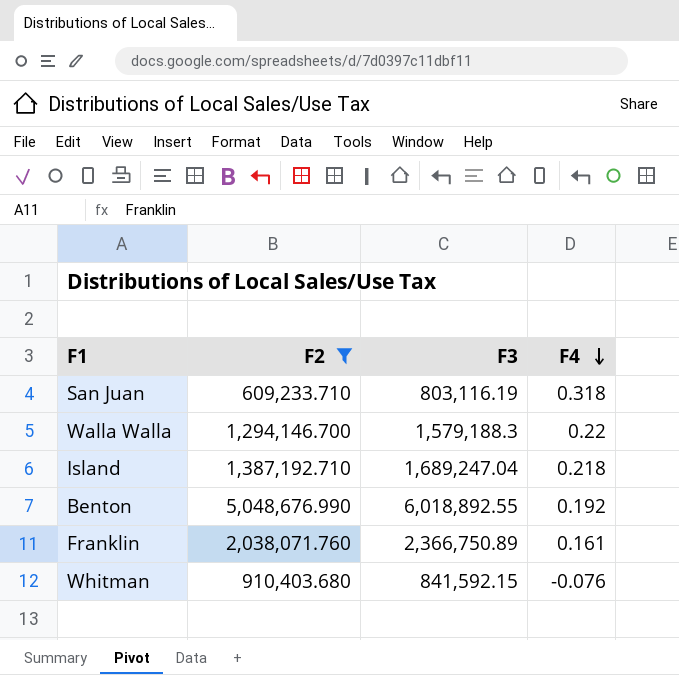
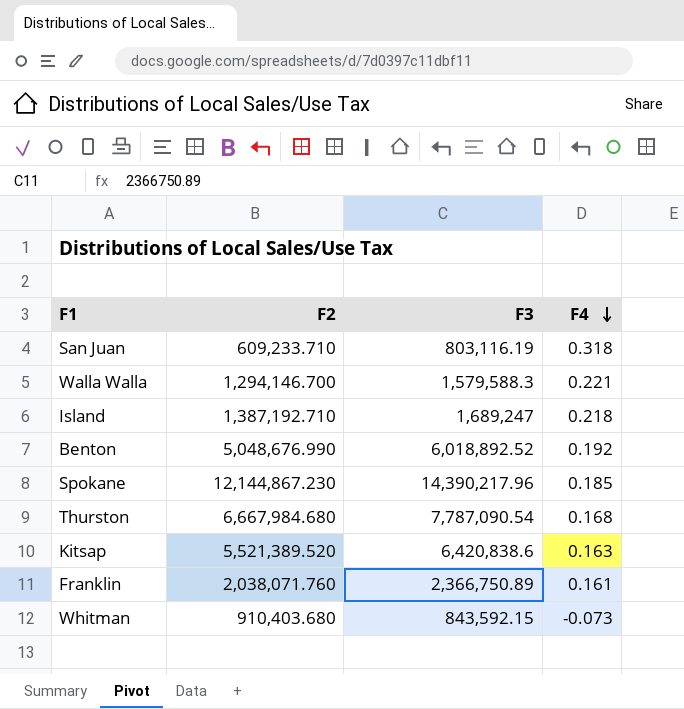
filter: F2 <= 5,048,676.990 -> none
Walla Walla | F3: 1,579,188.3 -> 1,579,588.3
Walla Walla | F4: 0.22 -> 0.221
Island | F3: 1,689,247.04 -> 1,689,247
Benton | F3: 6,018,892.55 -> 6,018,892.52
Whitman | F3: 841,592.15 -> 843,592.15
Whitman | F4: -0.076 -> -0.073

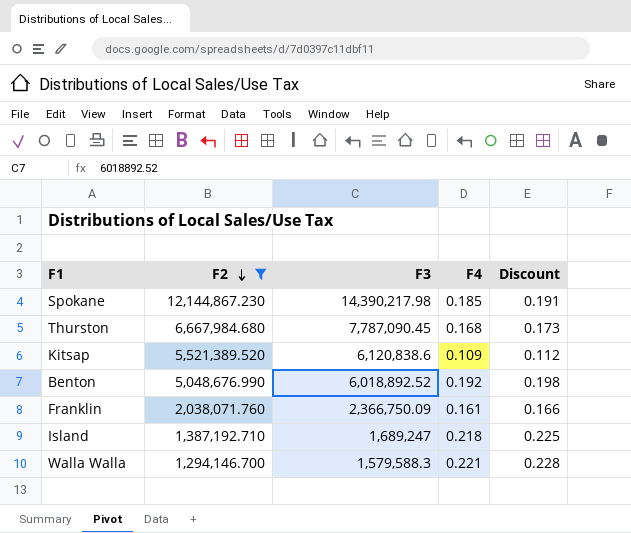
filter: none -> F2 >= 1,294,146.700
row order: F4 descending -> F2 descending
column Discount | formula: none -> [F4] * 1.03
Spokane | F3: 14,390,217.96 -> 14,390,217.98
Thurston | F3: 7,787,090.54 -> 7,787,090.45
Kitsap | F3: 6,420,838.6 -> 6,120,838.6
Kitsap | F4: 0.163 -> 0.109
Franklin | F3: 2,366,750.89 -> 2,366,750.09

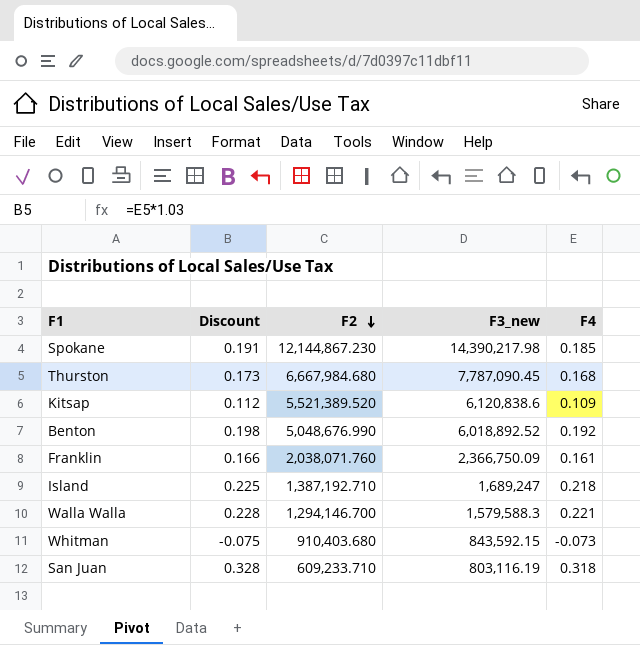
filter: F2 >= 1,294,146.700 -> none
column Discount | position: 5 -> 2
column name: F3 -> F3_new

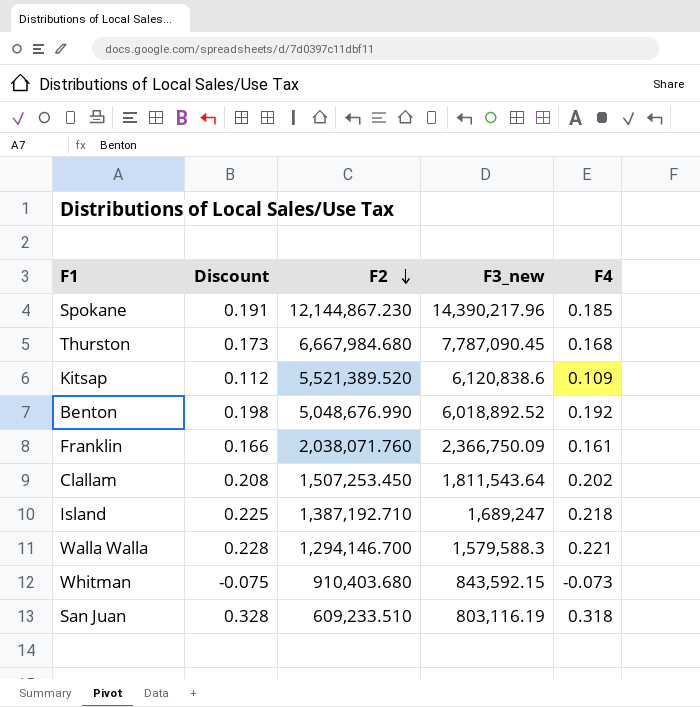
Spokane | F3_new: 14,390,217.98 -> 14,390,217.96
row Clallam: none -> 0.208 | 1,507,253.450 | 1,811,543.64 | 0.202
San Juan | F2: 609,233.710 -> 609,233.510

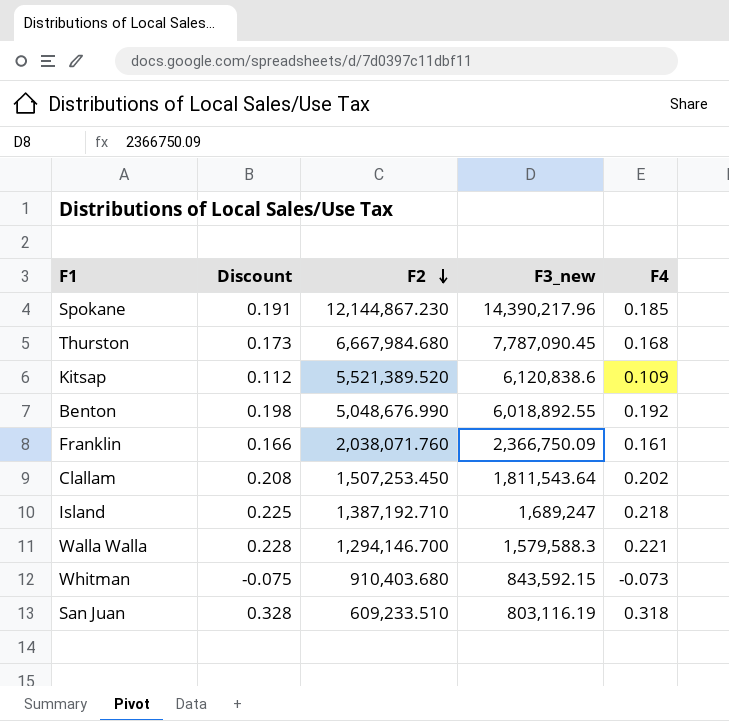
Benton | F3_new: 6,018,892.52 -> 6,018,892.55

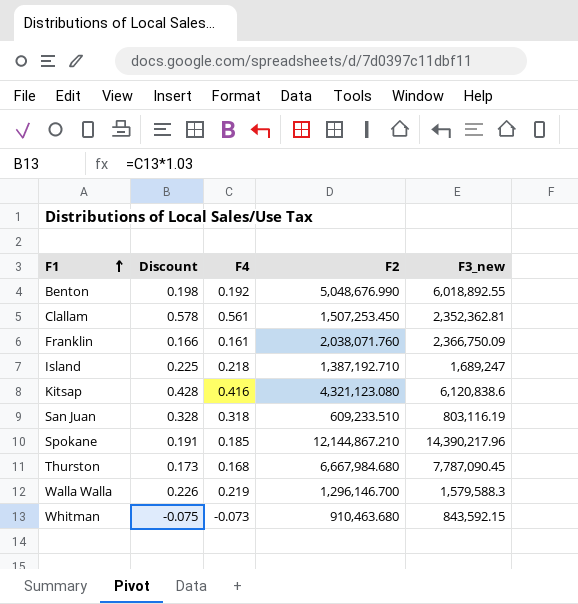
row order: F2 descending -> F1 ascending
column F4 | position: 5 -> 3
Clallam | Discount: 0.208 -> 0.578
Clallam | F4: 0.202 -> 0.561
Clallam | F3_new: 1,811,543.64 -> 2,352,362.81
Kitsap | Discount: 0.112 -> 0.428
Kitsap | F4: 0.109 -> 0.416
Kitsap | F2: 5,521,389.520 -> 4,321,123.080
Spokane | F2: 12,144,867.230 -> 12,144,867.210
Walla Walla | Discount: 0.228 -> 0.226
Walla Walla | F4: 0.221 -> 0.219
Walla Walla | F2: 1,294,146.700 -> 1,296,146.700
Whitman | F2: 910,403.680 -> 910,463.680

